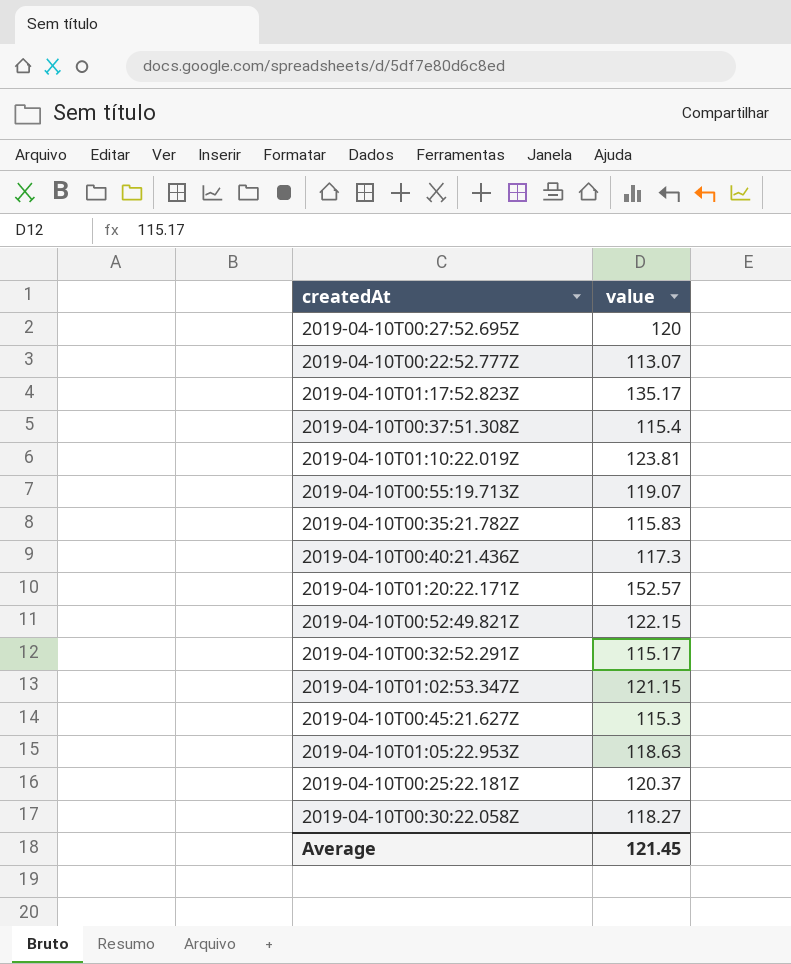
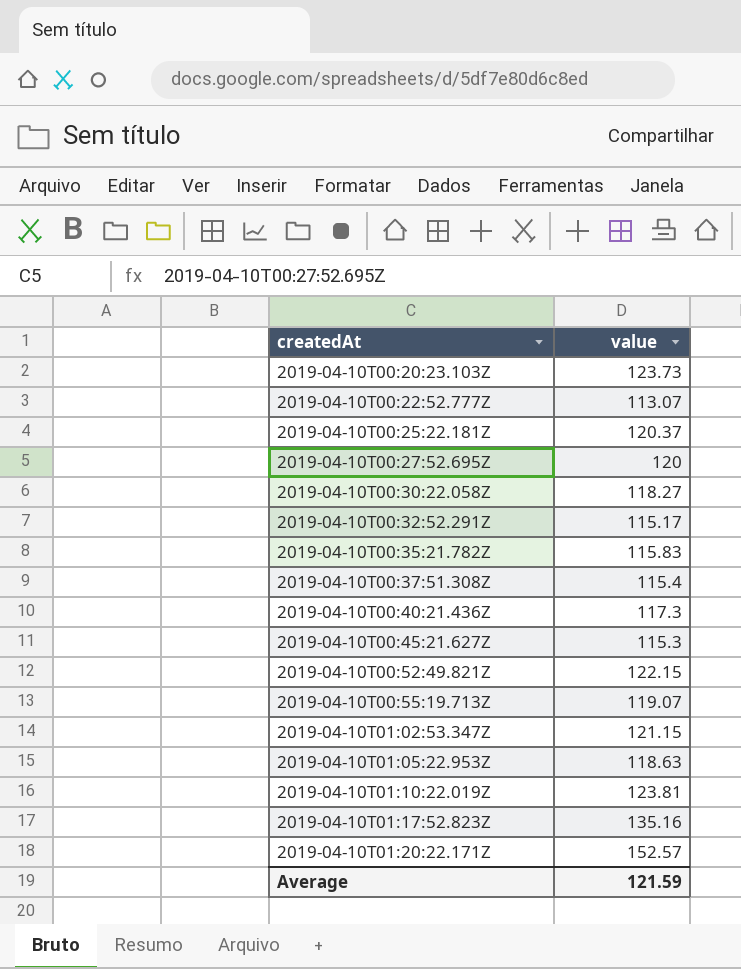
row order: none -> createdAt ascending
row 2019-04-10T00:20:23.103Z: none -> 123.73
2019-04-10T01:17:52.823Z | value: 135.17 -> 135.16
Average | value: 121.45 -> 121.59

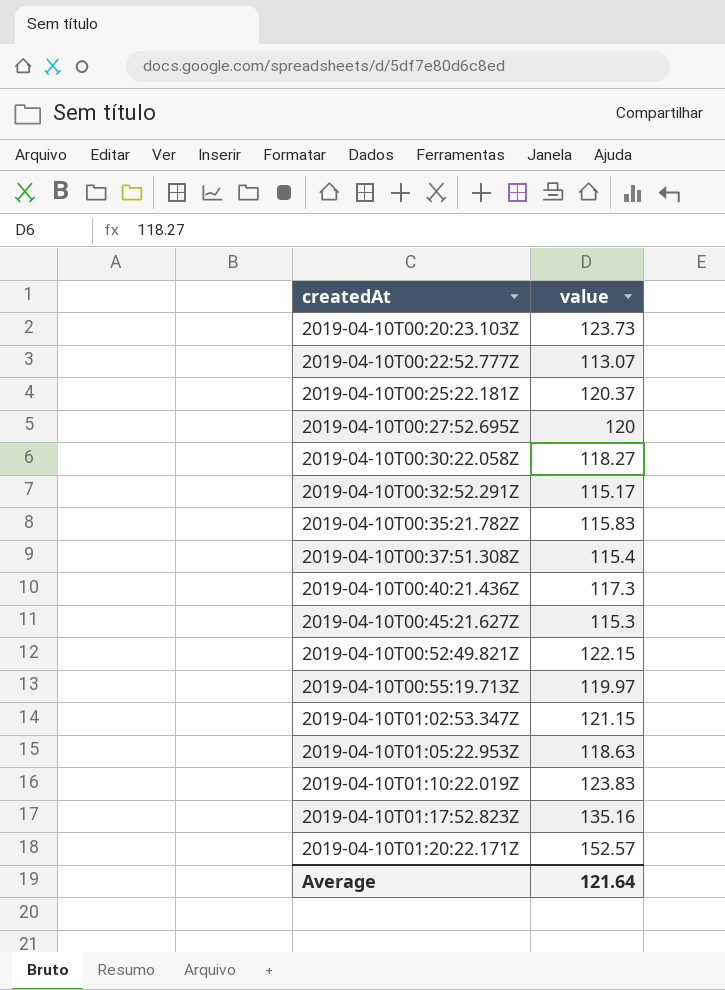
2019-04-10T00:55:19.713Z | value: 119.07 -> 119.97
2019-04-10T01:10:22.019Z | value: 123.81 -> 123.83
Average | value: 121.59 -> 121.64

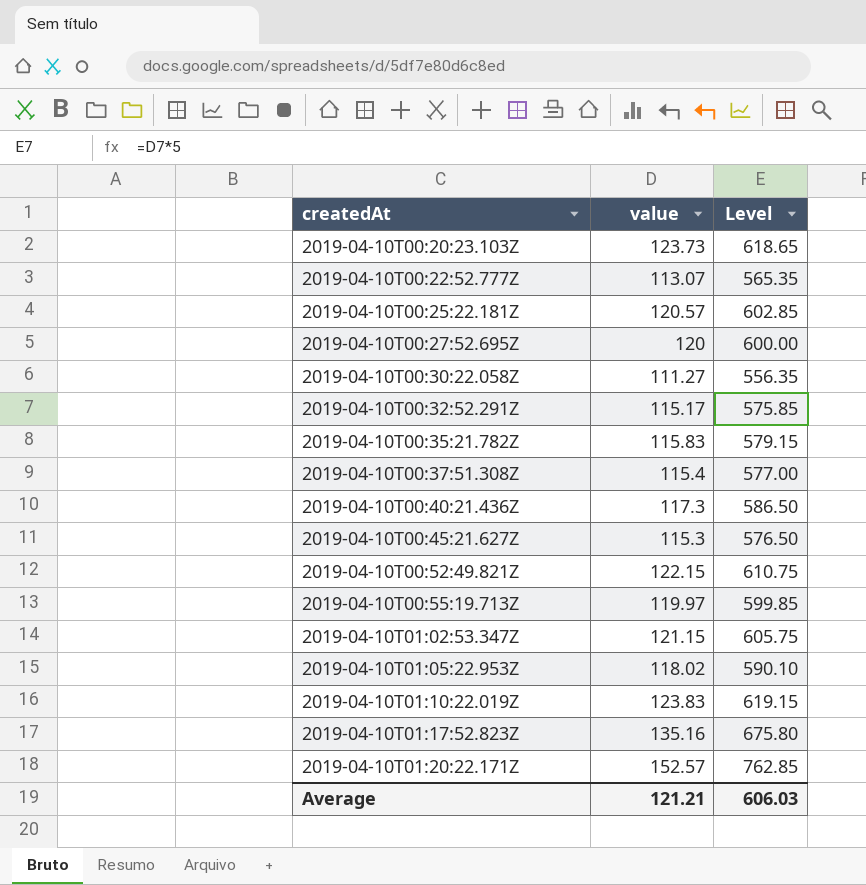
column Level | formula: none -> [value] * 5
2019-04-10T00:25:22.181Z | value: 120.37 -> 120.57
2019-04-10T00:30:22.058Z | value: 118.27 -> 111.27
2019-04-10T01:05:22.953Z | value: 118.63 -> 118.02
Average | value: 121.64 -> 121.21

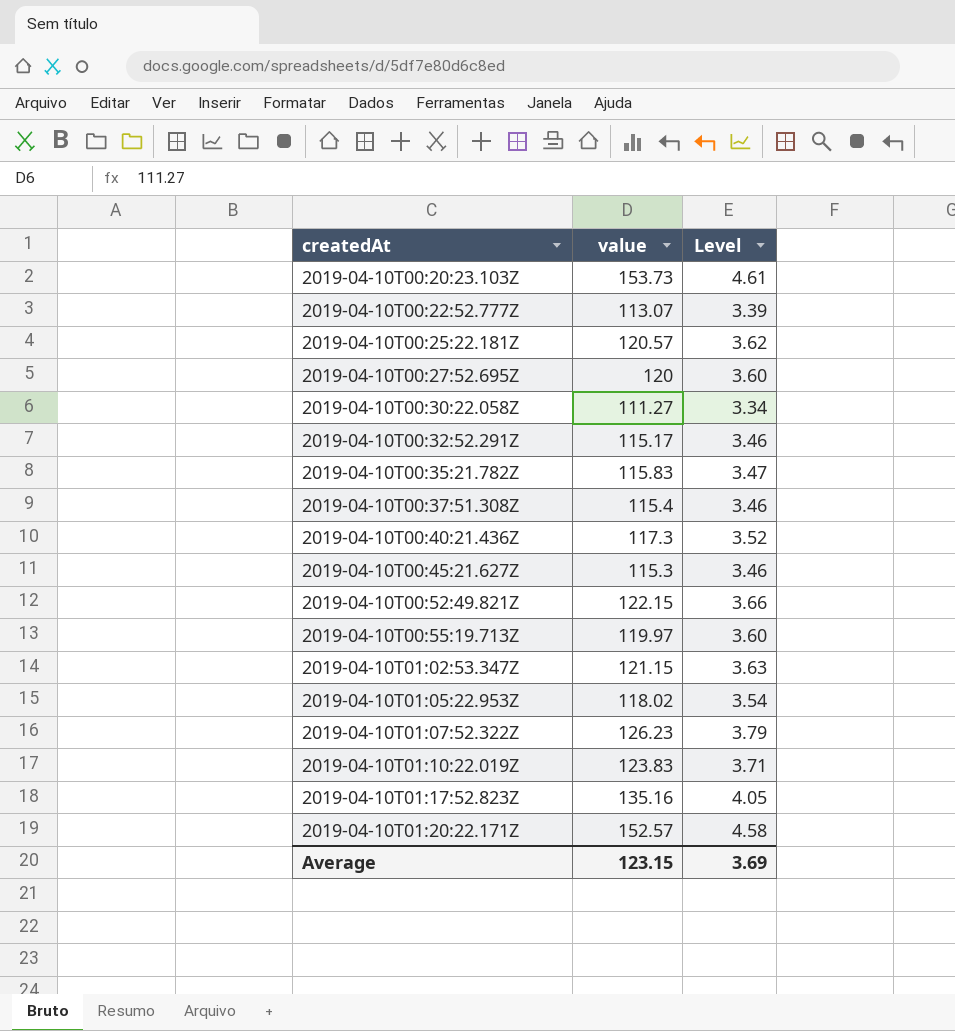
column Level | formula: [value] * 5 -> [value] * 0.03
2019-04-10T00:20:23.103Z | value: 123.73 -> 153.73
row 2019-04-10T01:07:52.322Z: none -> 126.23 | 3.79
Average | value: 121.21 -> 123.15
Average | Level: 606.03 -> 3.69

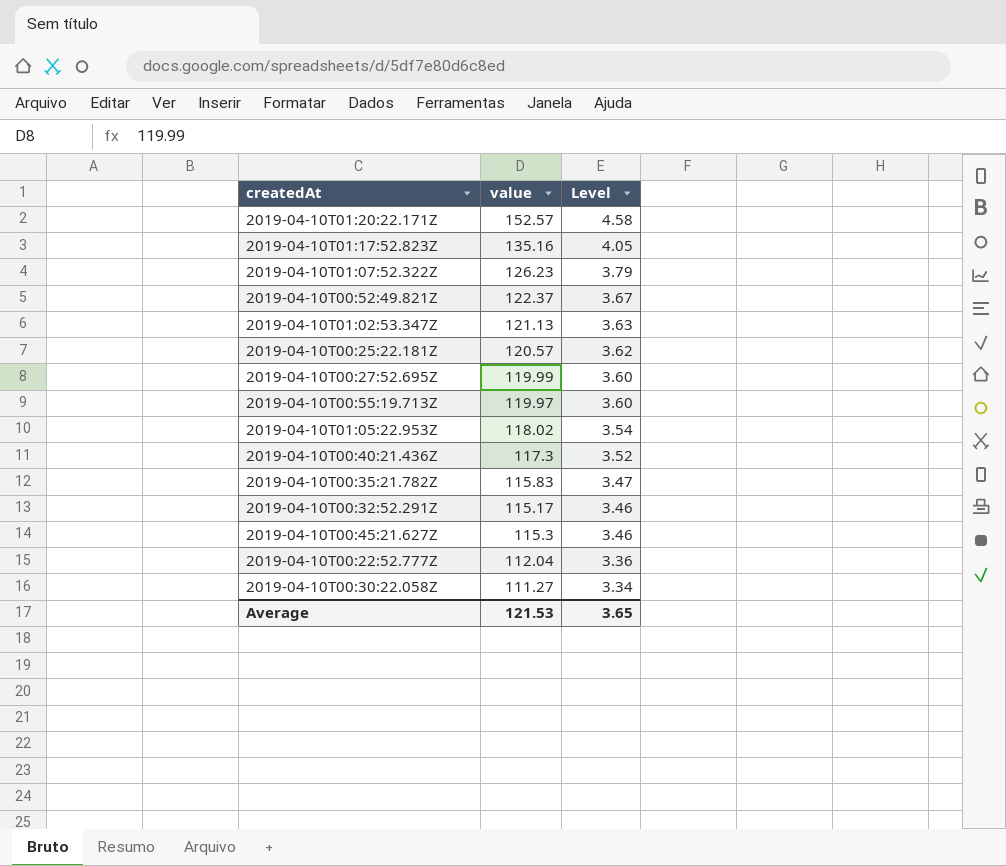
row order: createdAt ascending -> Level descending
row 2019-04-10T00:20:23.103Z: 153.73 | 4.61 -> none
row 2019-04-10T00:37:51.308Z: 115.4 | 3.46 -> none
row 2019-04-10T01:10:22.019Z: 123.83 | 3.71 -> none
2019-04-10T00:52:49.821Z | value: 122.15 -> 122.37
2019-04-10T00:52:49.821Z | Level: 3.66 -> 3.67
2019-04-10T01:02:53.347Z | value: 121.15 -> 121.13
2019-04-10T00:27:52.695Z | value: 120 -> 119.99
2019-04-10T00:22:52.777Z | value: 113.07 -> 112.04
2019-04-10T00:22:52.777Z | Level: 3.39 -> 3.36
Average | value: 123.15 -> 121.53
Average | Level: 3.69 -> 3.65

